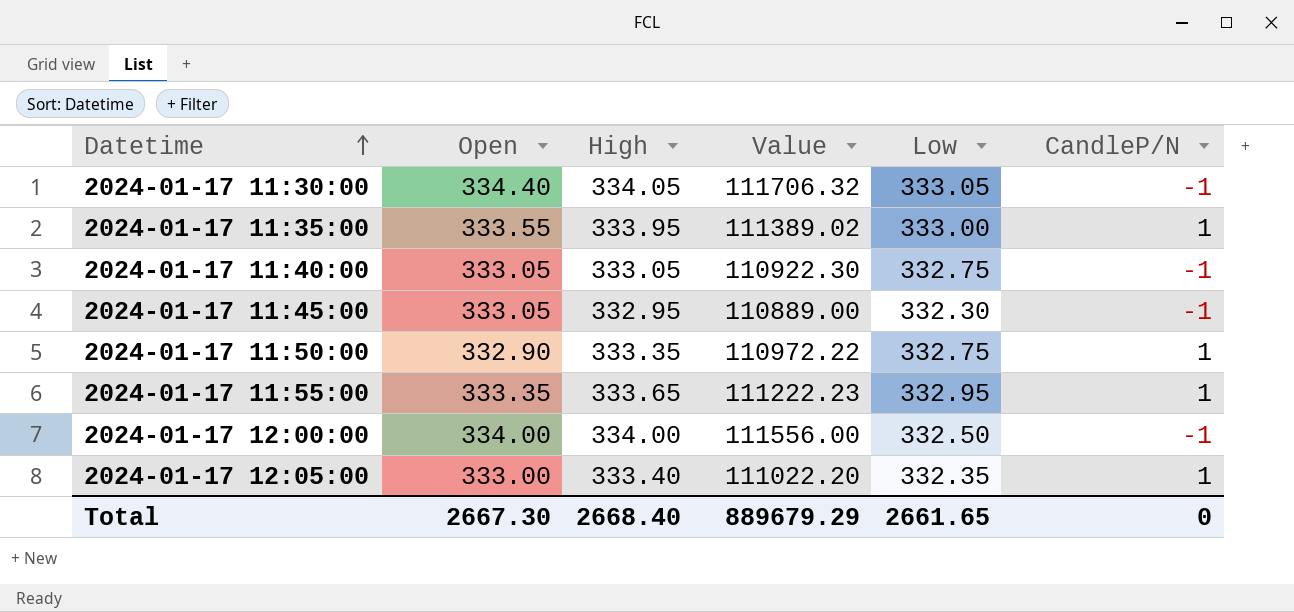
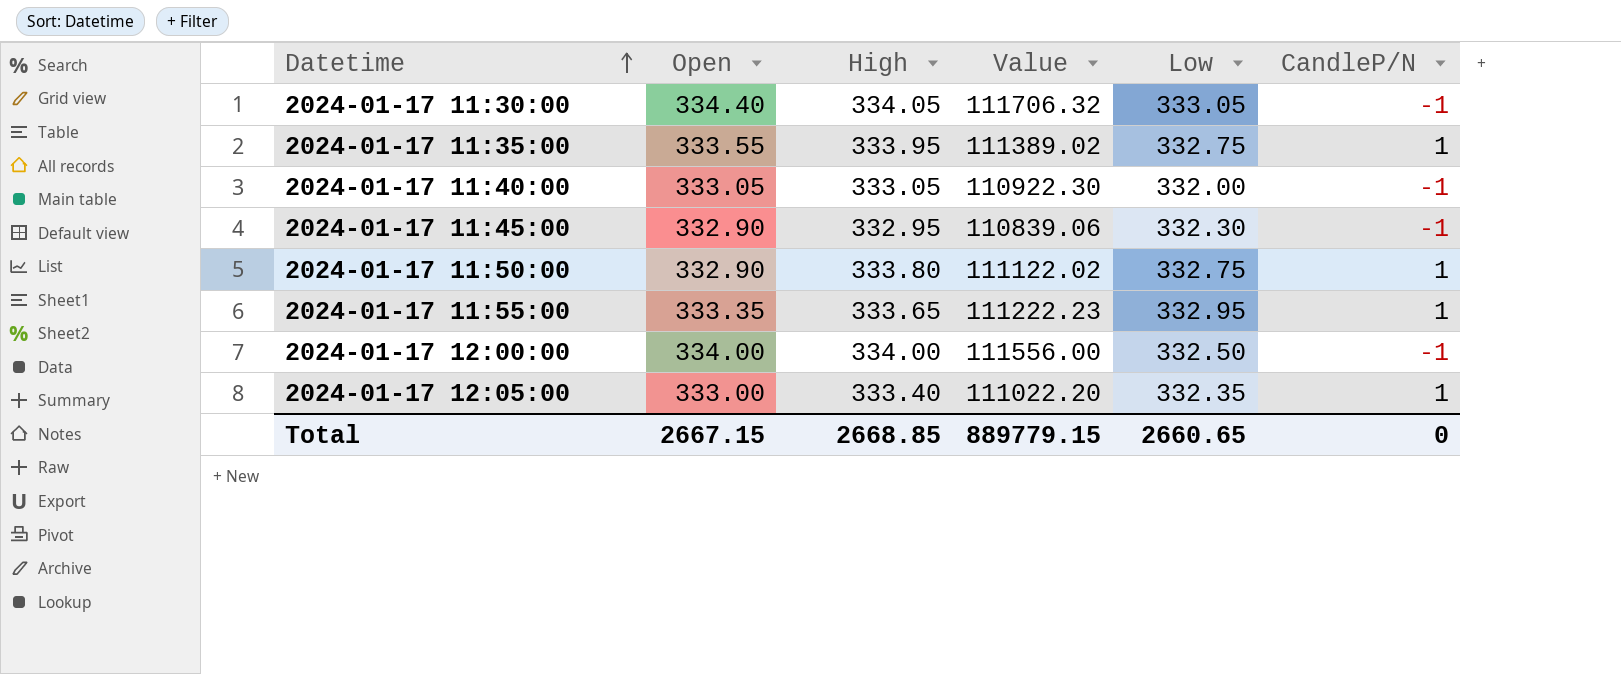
2024-01-17 11:35:00 | Low: 333.00 -> 332.75
2024-01-17 11:40:00 | Low: 332.75 -> 332.00
2024-01-17 11:45:00 | Open: 333.05 -> 332.90
2024-01-17 11:45:00 | Value: 110889.00 -> 110839.06
2024-01-17 11:50:00 | High: 333.35 -> 333.80
2024-01-17 11:50:00 | Value: 110972.22 -> 111122.02
Total | Open: 2667.30 -> 2667.15
Total | High: 2668.40 -> 2668.85
Total | Value: 889679.29 -> 889779.15
Total | Low: 2661.65 -> 2660.65

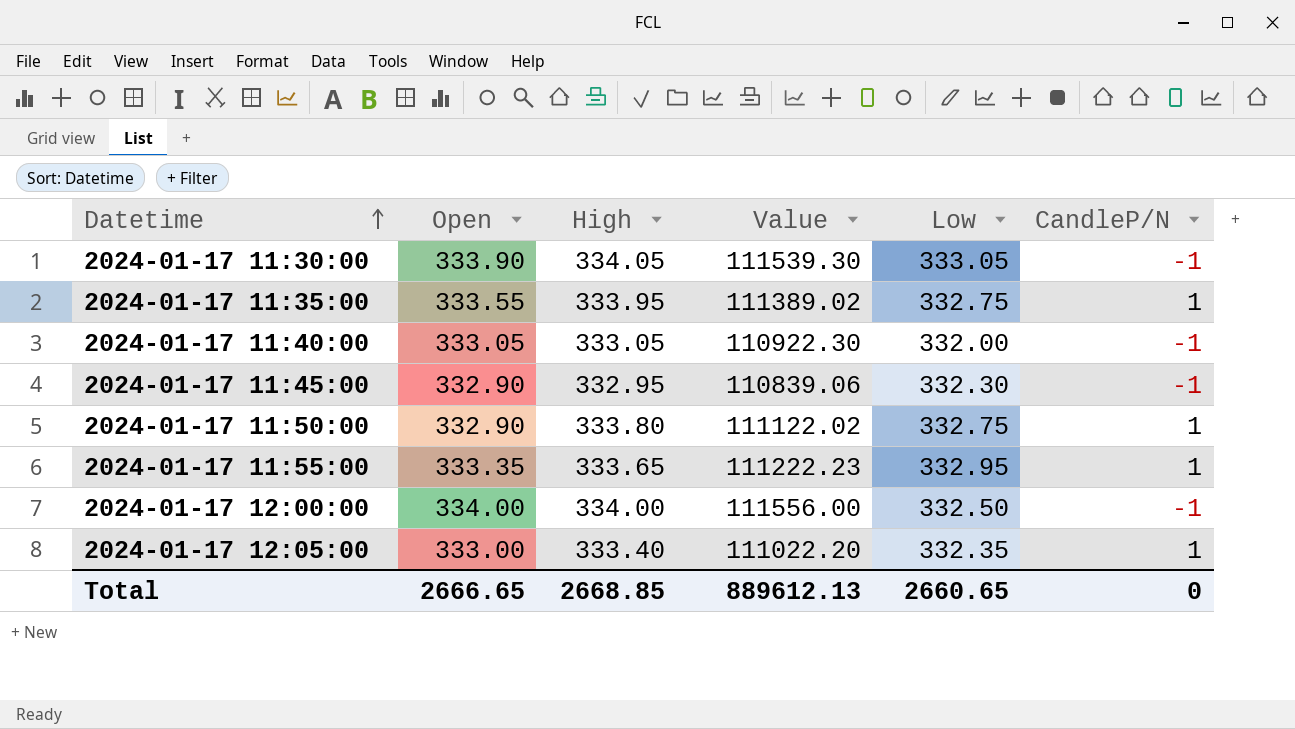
2024-01-17 11:30:00 | Open: 334.40 -> 333.90
2024-01-17 11:30:00 | Value: 111706.32 -> 111539.30
Total | Open: 2667.15 -> 2666.65
Total | Value: 889779.15 -> 889612.13

